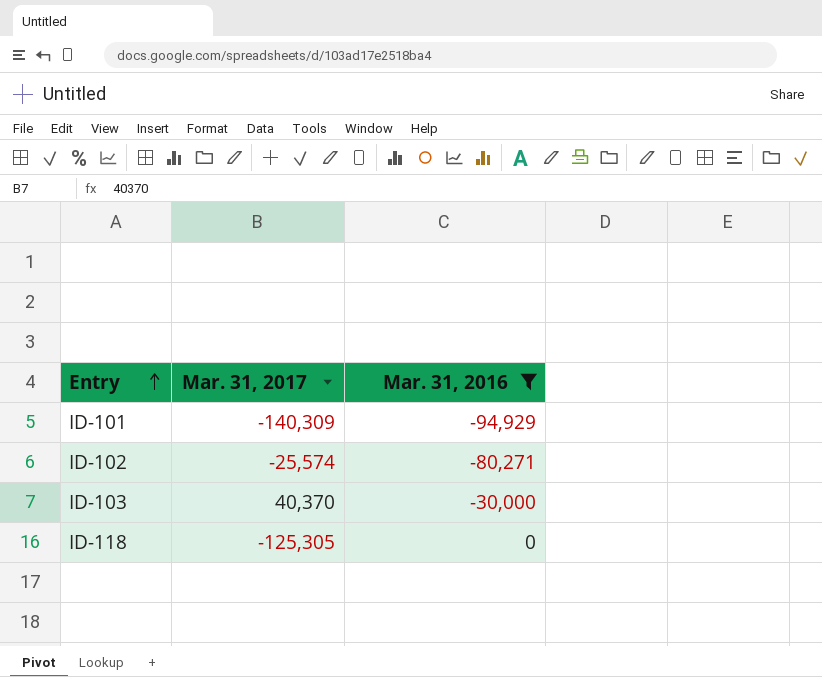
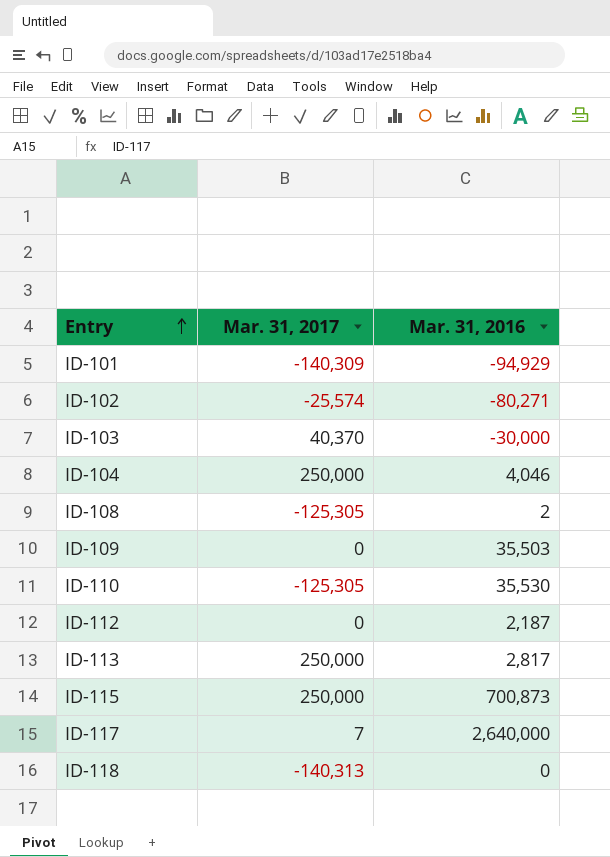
filter: Mar. 31, 2016 <= 0 -> none
ID-118 | Mar. 31, 2017: -125,305 -> -140,313

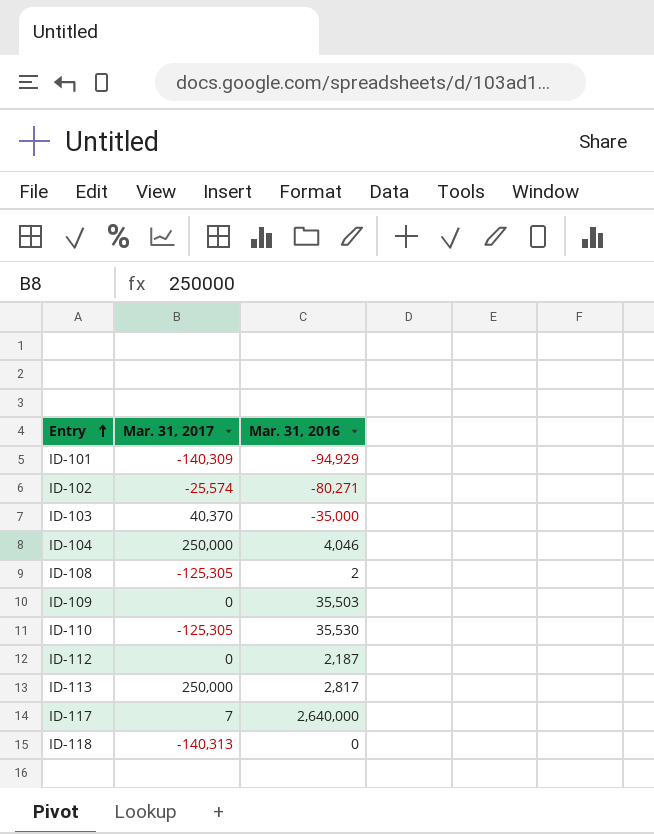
row ID-115: 250,000 | 700,873 -> none
ID-103 | Mar. 31, 2016: -30,000 -> -35,000

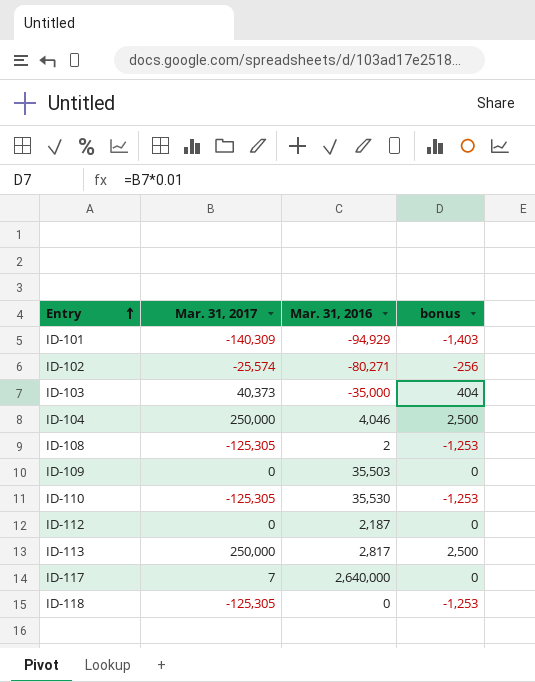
column bonus | formula: none -> [Mar. 31, 2017] * 0.01
ID-103 | Mar. 31, 2017: 40,370 -> 40,373
ID-118 | Mar. 31, 2017: -140,313 -> -125,305

